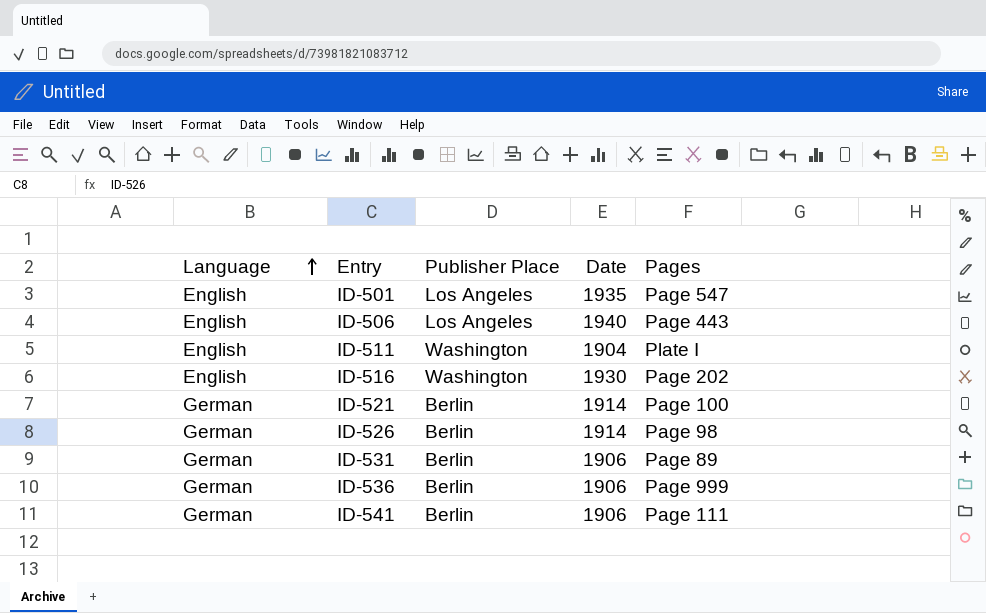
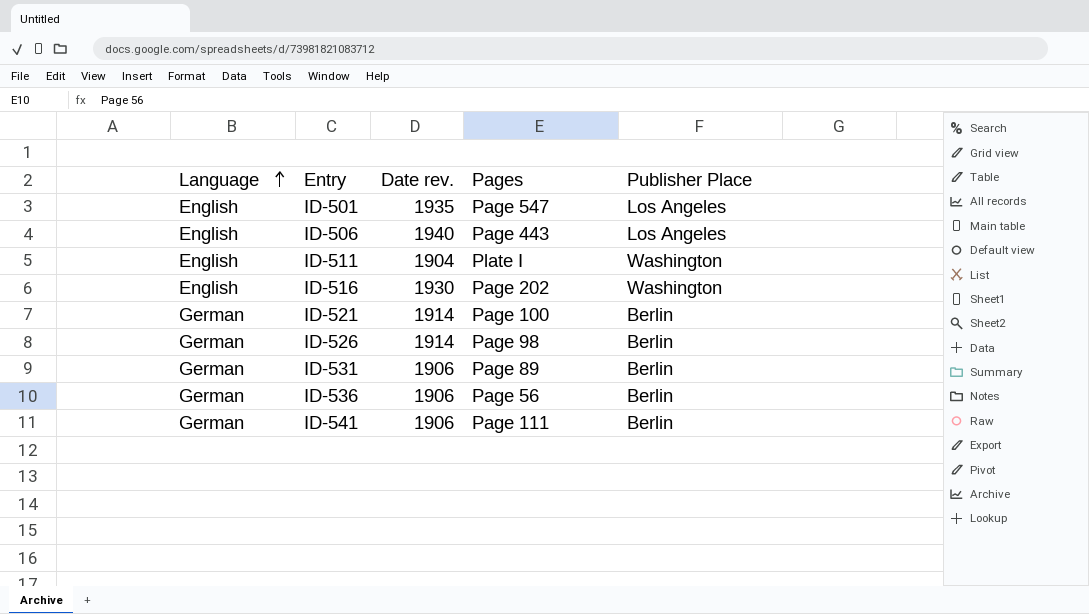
column name: Date -> Date rev.
column Publisher Place | position: 3 -> 5
ID-536 | Pages: Page 999 -> Page 56

